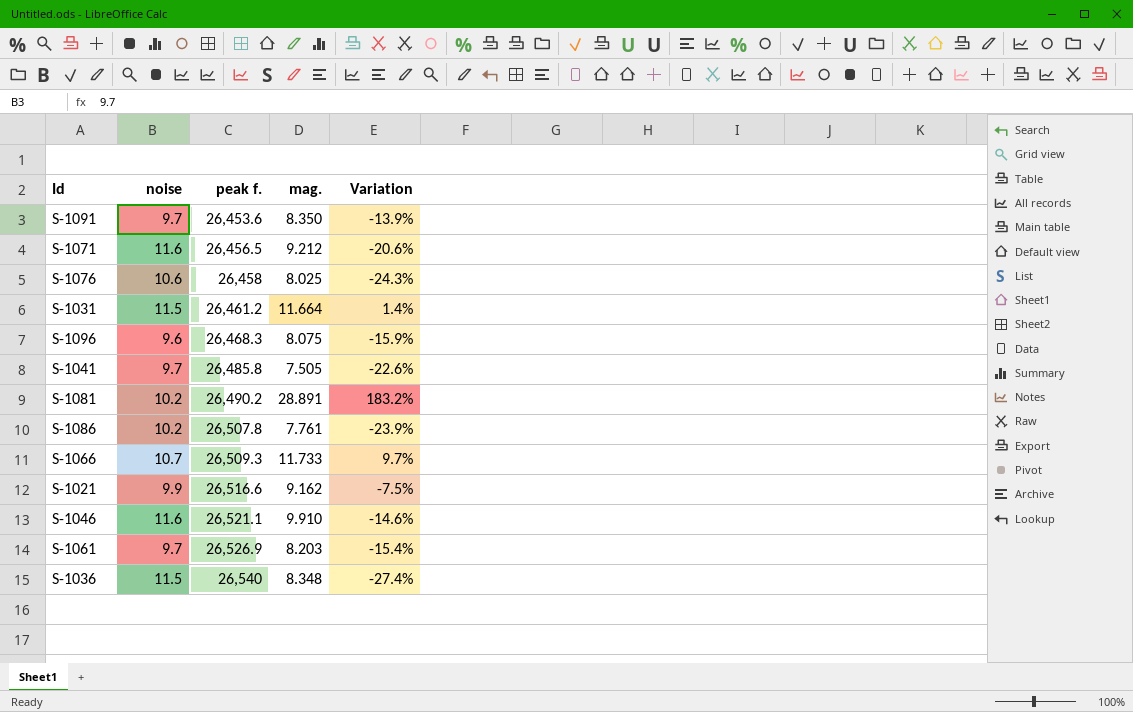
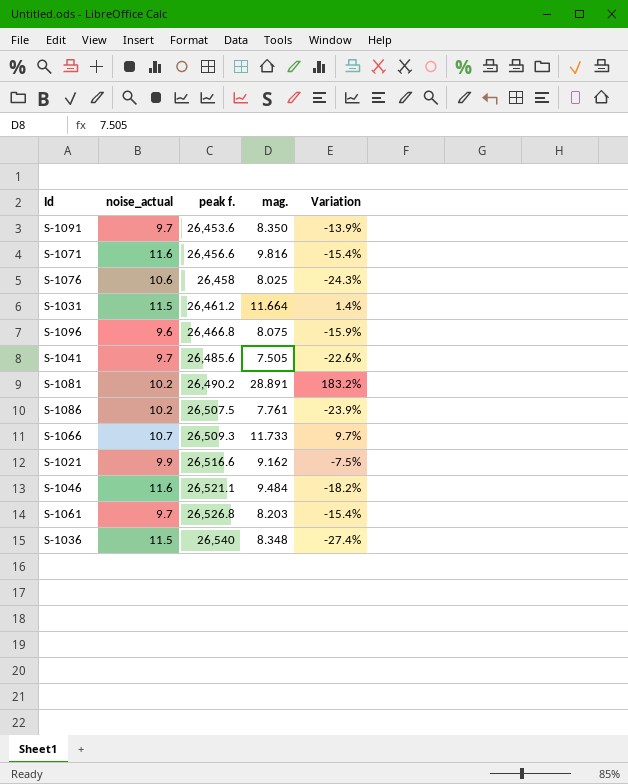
column name: noise -> noise_actual
S-1071 | peak f.: 26,456.5 -> 26,456.6
S-1071 | mag.: 9.212 -> 9.816
S-1071 | Variation: -20.6% -> -15.4%
S-1096 | peak f.: 26,468.3 -> 26,466.8
S-1041 | peak f.: 26,485.8 -> 26,485.6
S-1086 | peak f.: 26,507.8 -> 26,507.5
S-1046 | mag.: 9.910 -> 9.484
S-1046 | Variation: -14.6% -> -18.2%
S-1061 | peak f.: 26,526.9 -> 26,526.8

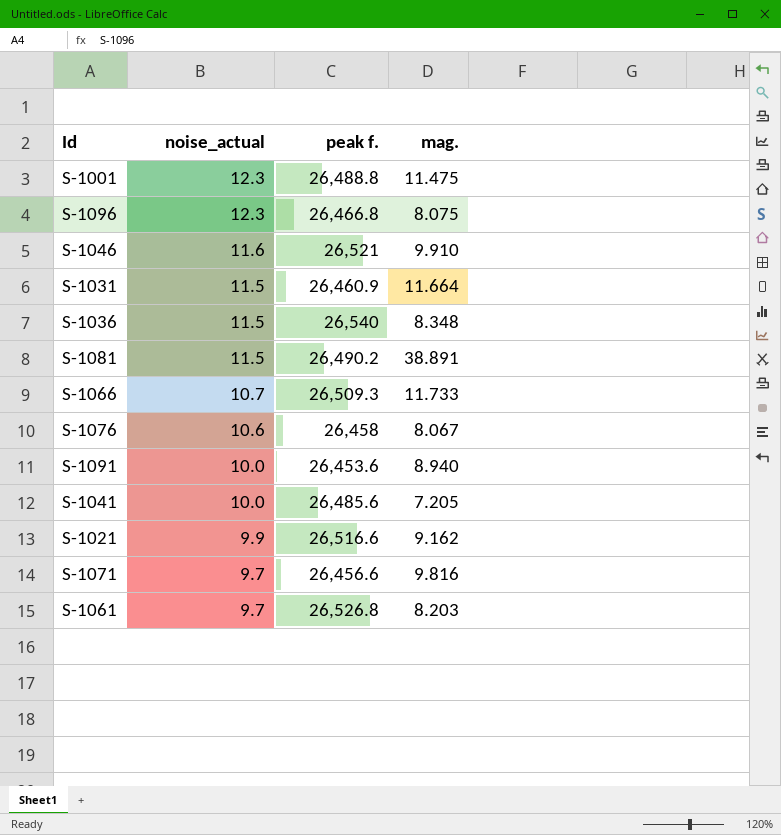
row order: peak f. ascending -> noise_actual descending
column Variation | formula: ([mag.] - [noise_actual]) / [noise_actual] -> none
row S-1086: 10.2 | 26,507.5 | 7.761 | -23.9% -> none
row S-1001: none -> 12.3 | 26,488.8 | 11.475
S-1096 | noise_actual: 9.6 -> 12.3
S-1046 | peak f.: 26,521.1 -> 26,521
S-1046 | mag.: 9.484 -> 9.910
S-1031 | peak f.: 26,461.2 -> 26,460.9
S-1081 | noise_actual: 10.2 -> 11.5
S-1081 | mag.: 28.891 -> 38.891
S-1076 | mag.: 8.025 -> 8.067
S-1091 | noise_actual: 9.7 -> 10.0
S-1091 | mag.: 8.350 -> 8.940
S-1041 | noise_actual: 9.7 -> 10.0
S-1041 | mag.: 7.505 -> 7.205
S-1071 | noise_actual: 11.6 -> 9.7

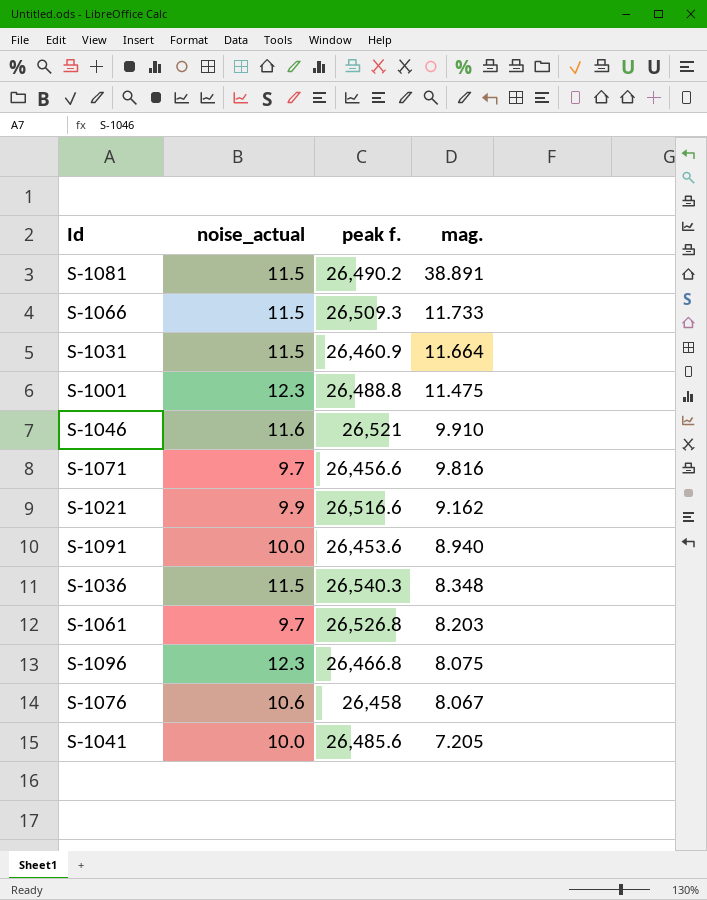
row order: noise_actual descending -> mag. descending
S-1066 | noise_actual: 10.7 -> 11.5
S-1036 | peak f.: 26,540 -> 26,540.3

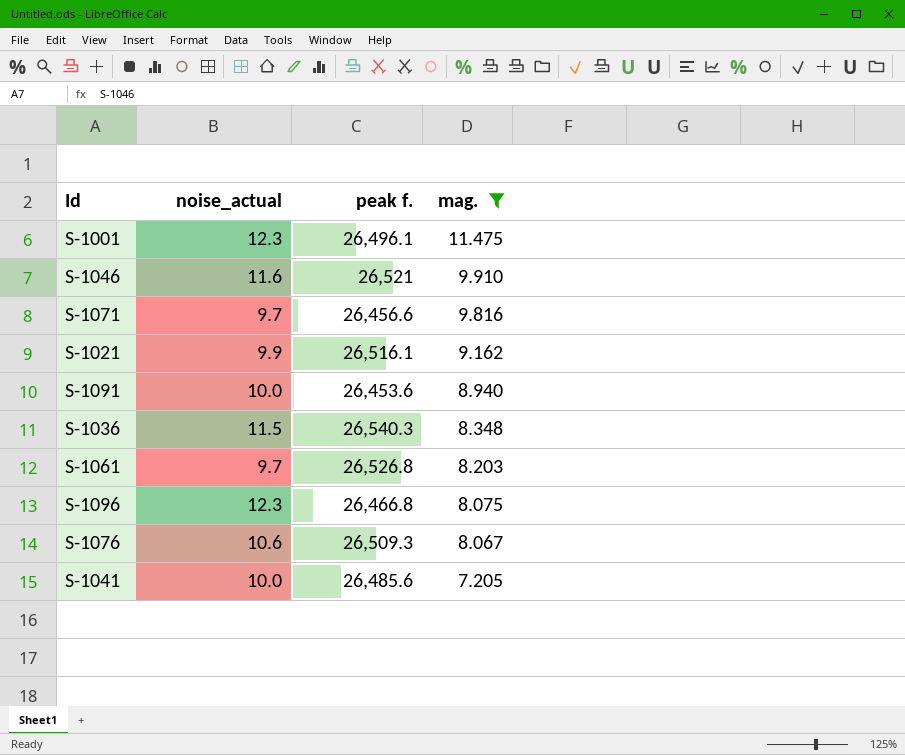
filter: none -> mag. <= 11.475
S-1001 | peak f.: 26,488.8 -> 26,496.1
S-1021 | peak f.: 26,516.6 -> 26,516.1
S-1076 | peak f.: 26,458 -> 26,509.3

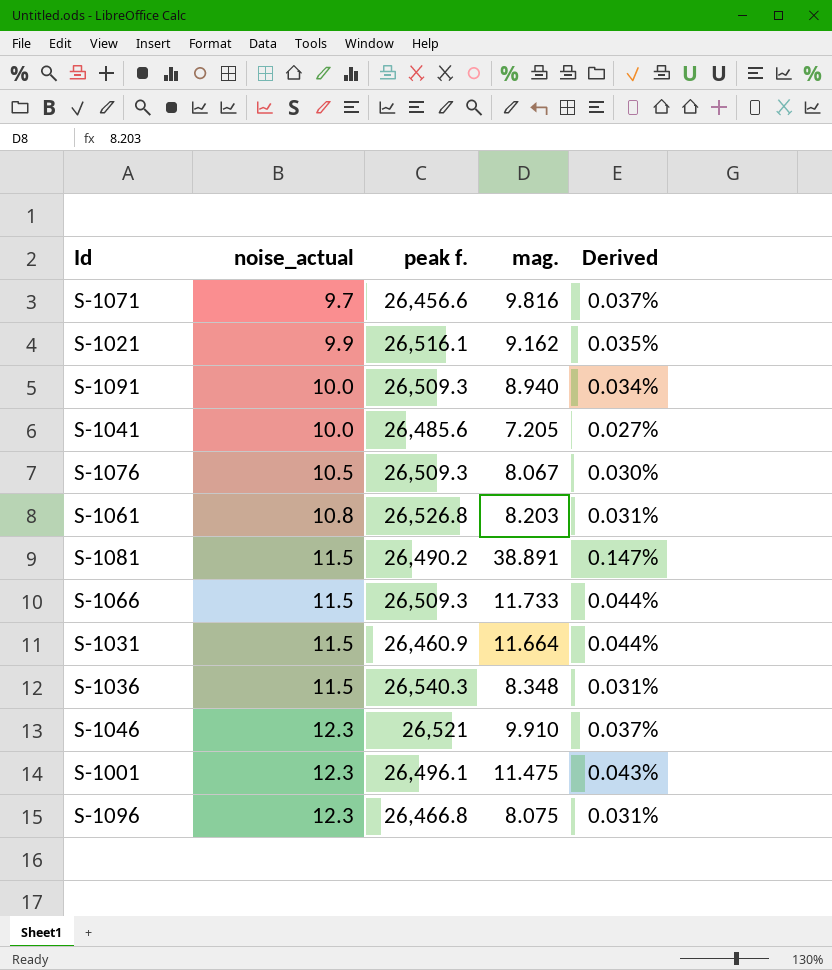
filter: mag. <= 11.475 -> none
row order: mag. descending -> noise_actual ascending
column Derived | formula: none -> [mag.] / [peak f.]
S-1091 | peak f.: 26,453.6 -> 26,509.3
S-1076 | noise_actual: 10.6 -> 10.5
S-1061 | noise_actual: 9.7 -> 10.8
S-1046 | noise_actual: 11.6 -> 12.3

